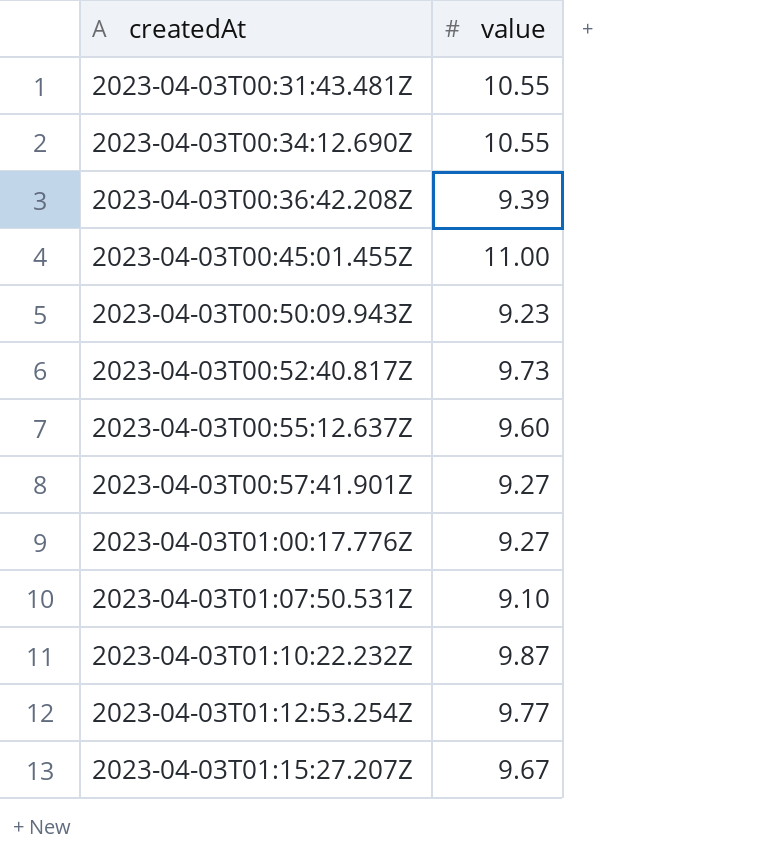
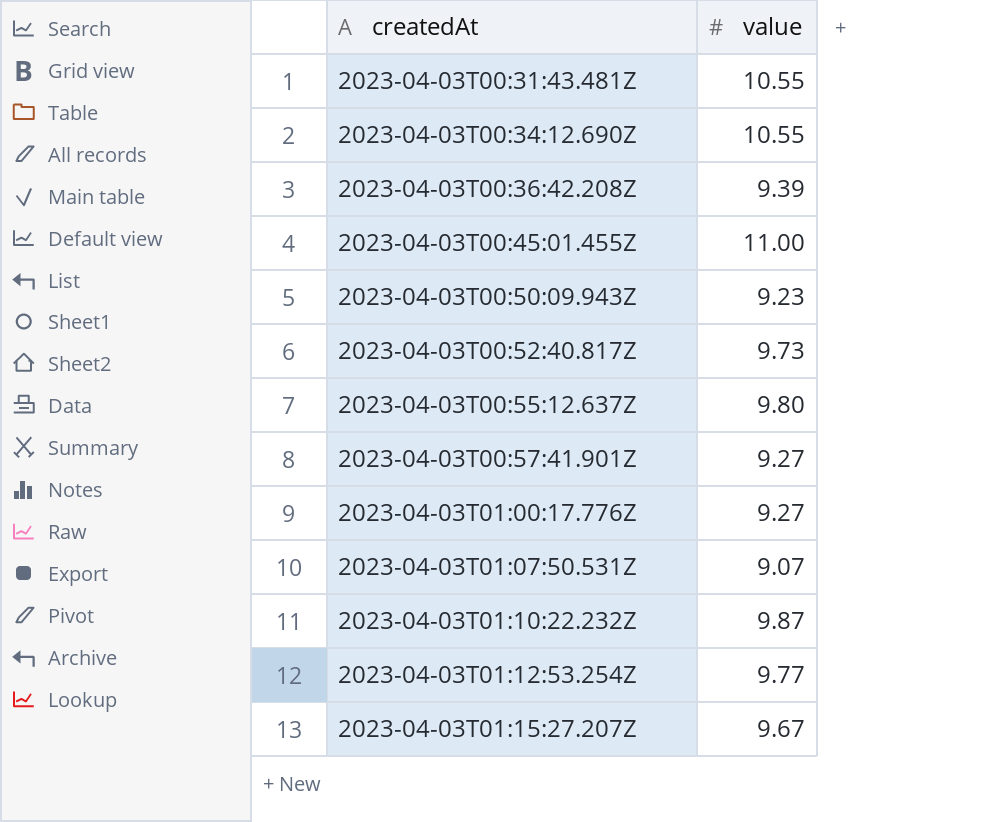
2023-04-03T00:55:12.637Z | value: 9.60 -> 9.80
2023-04-03T01:07:50.531Z | value: 9.10 -> 9.07

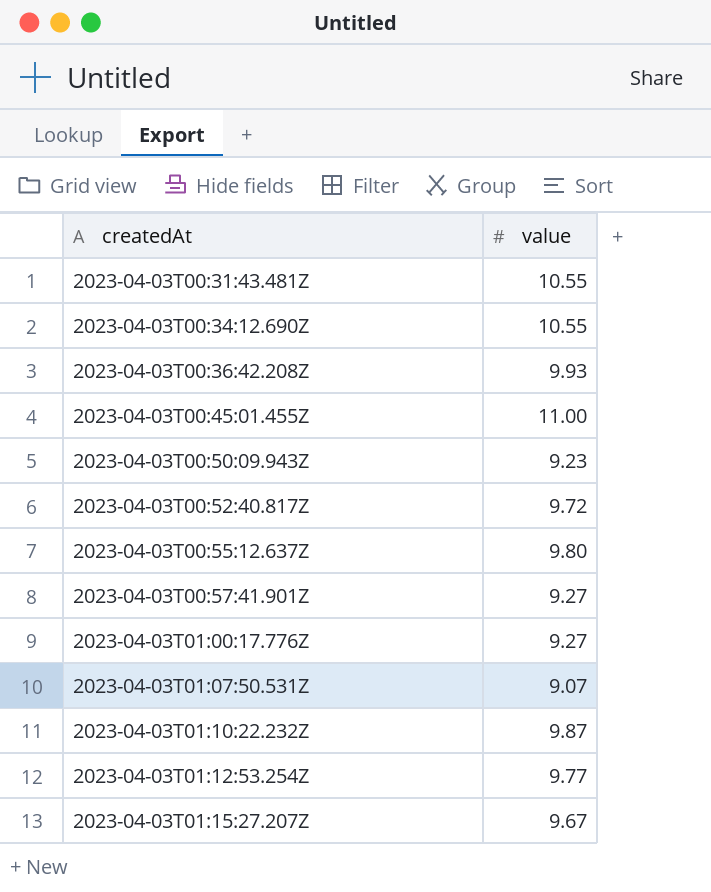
2023-04-03T00:36:42.208Z | value: 9.39 -> 9.93
2023-04-03T00:52:40.817Z | value: 9.73 -> 9.72

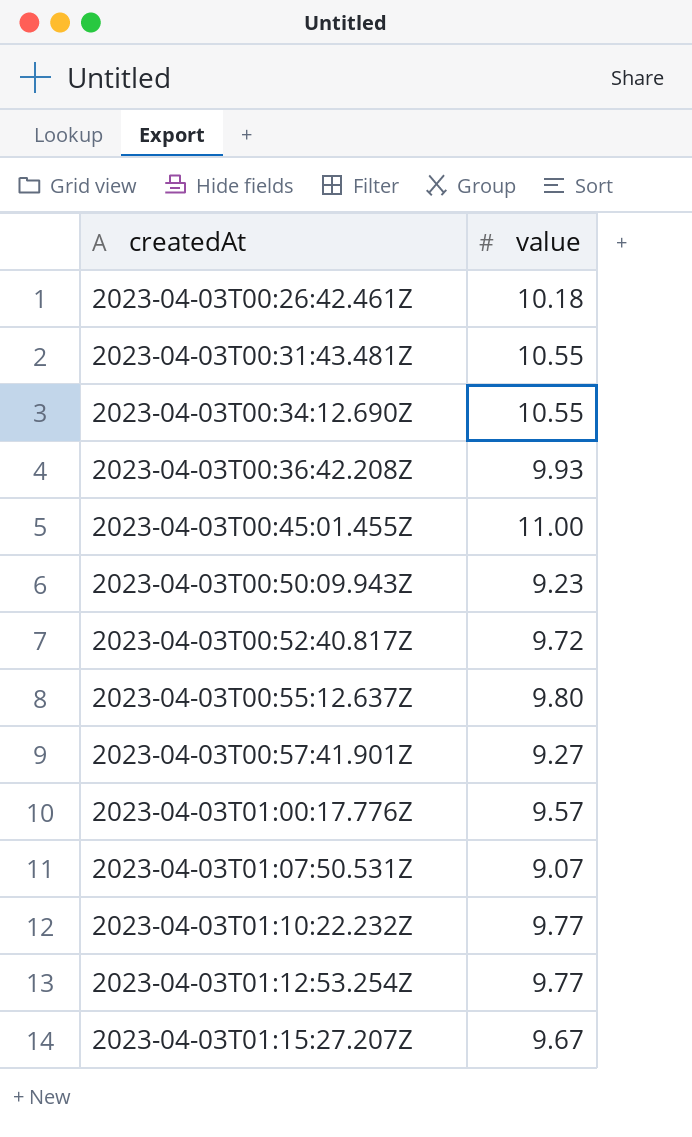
row 2023-04-03T00:26:42.461Z: none -> 10.18
2023-04-03T01:00:17.776Z | value: 9.27 -> 9.57
2023-04-03T01:10:22.232Z | value: 9.87 -> 9.77

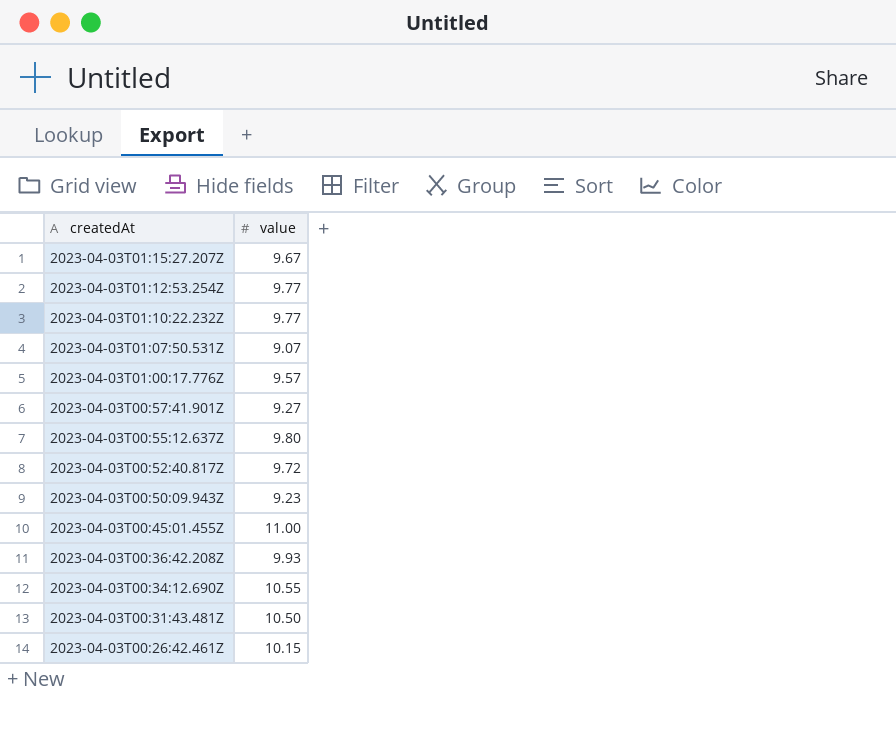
row order: createdAt ascending -> createdAt descending
2023-04-03T00:31:43.481Z | value: 10.55 -> 10.50
2023-04-03T00:26:42.461Z | value: 10.18 -> 10.15

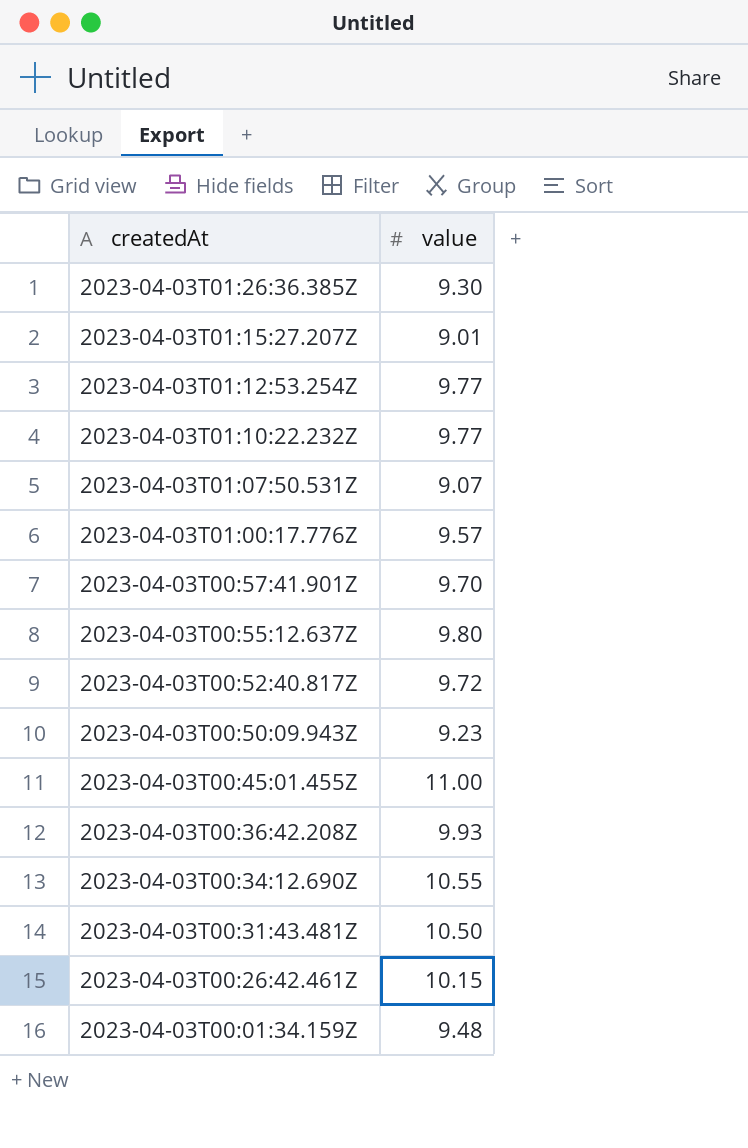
row 2023-04-03T01:26:36.385Z: none -> 9.30
2023-04-03T01:15:27.207Z | value: 9.67 -> 9.01
2023-04-03T00:57:41.901Z | value: 9.27 -> 9.70
row 2023-04-03T00:01:34.159Z: none -> 9.48

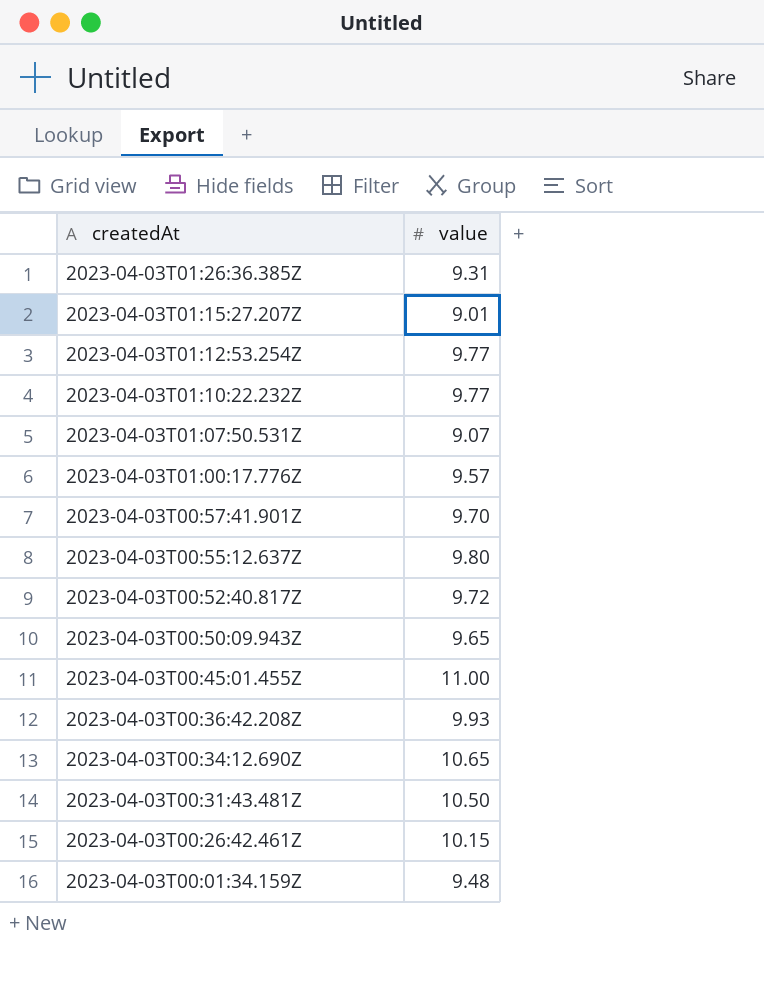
2023-04-03T01:26:36.385Z | value: 9.30 -> 9.31
2023-04-03T00:50:09.943Z | value: 9.23 -> 9.65
2023-04-03T00:34:12.690Z | value: 10.55 -> 10.65

